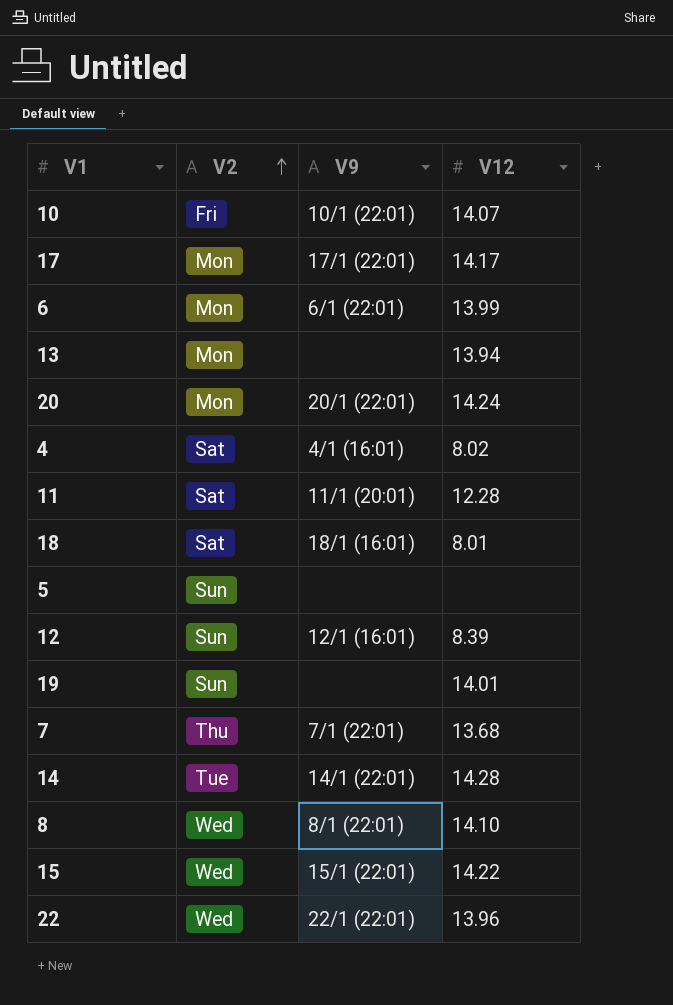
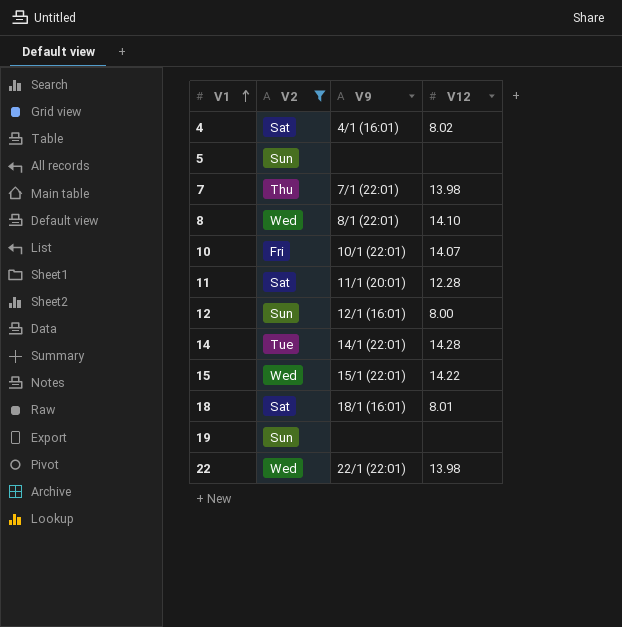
filter: none -> V2 != Mon
row order: V2 ascending -> V1 ascending
7 | V12: 13.68 -> 13.98
12 | V12: 8.39 -> 8.00
19 | V12: 14.01 -> none
22 | V12: 13.96 -> 13.98

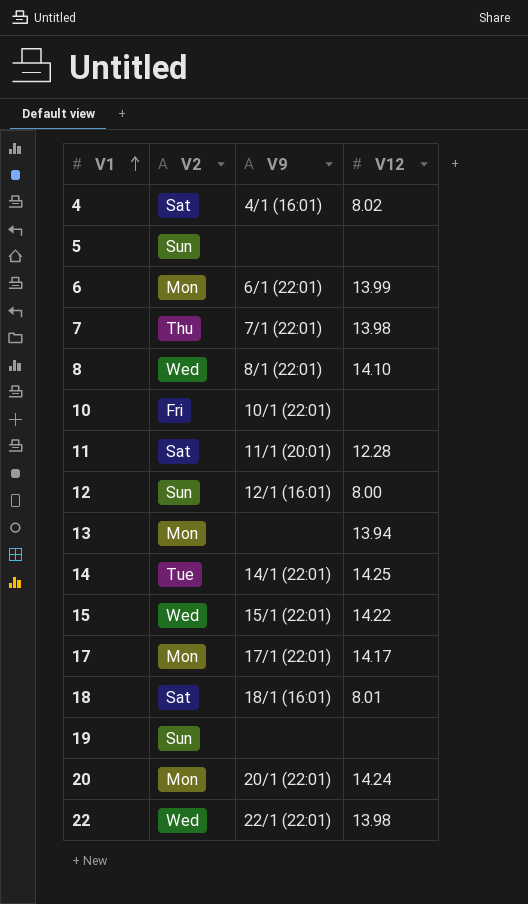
filter: V2 != Mon -> none
10 | V12: 14.07 -> none
14 | V12: 14.28 -> 14.25

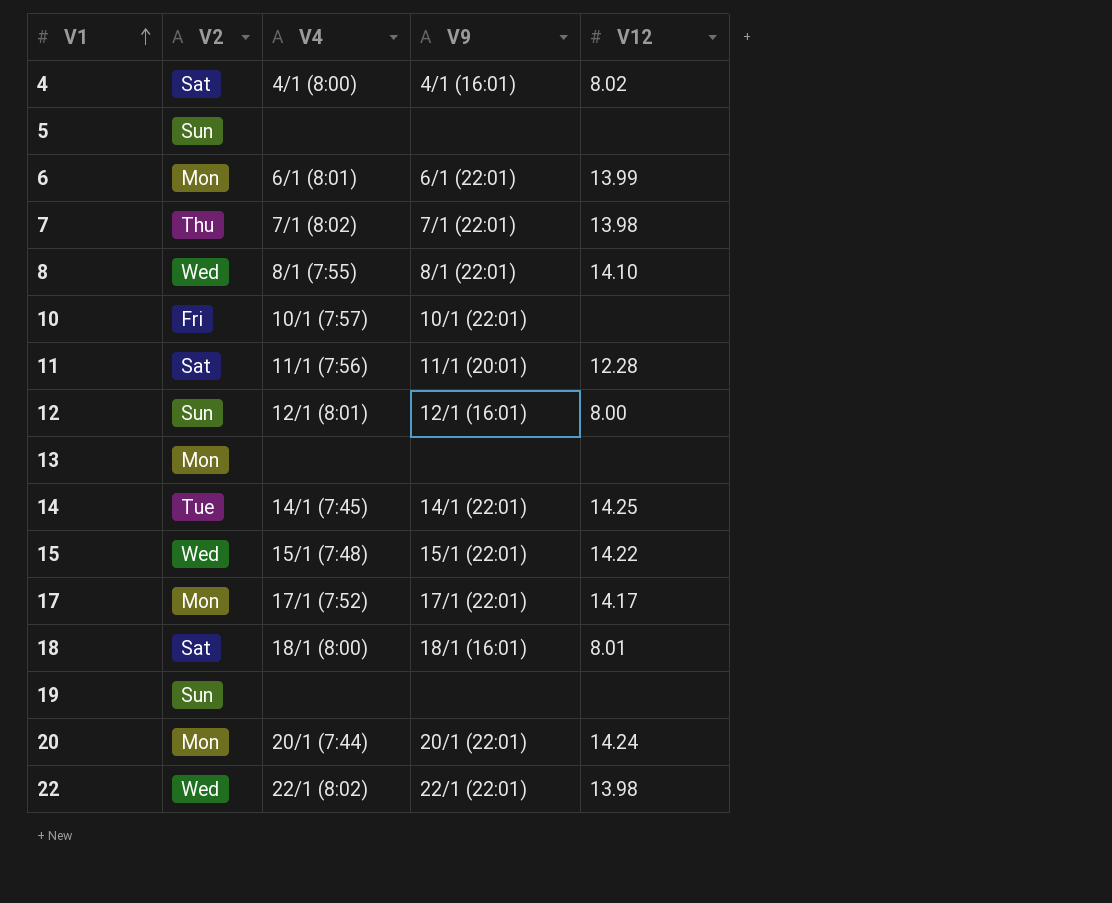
column V4 | position: none -> 3
13 | V12: 13.94 -> none

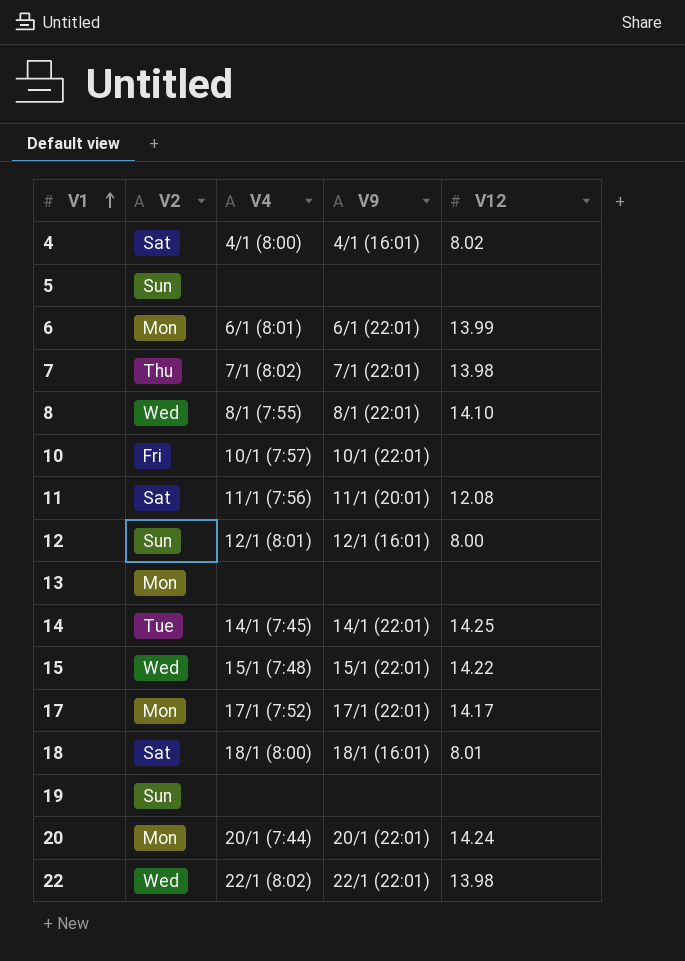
11 | V12: 12.28 -> 12.08

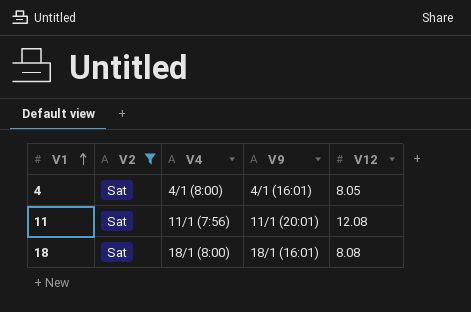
filter: none -> V2 = Sat
4 | V12: 8.02 -> 8.05
18 | V12: 8.01 -> 8.08

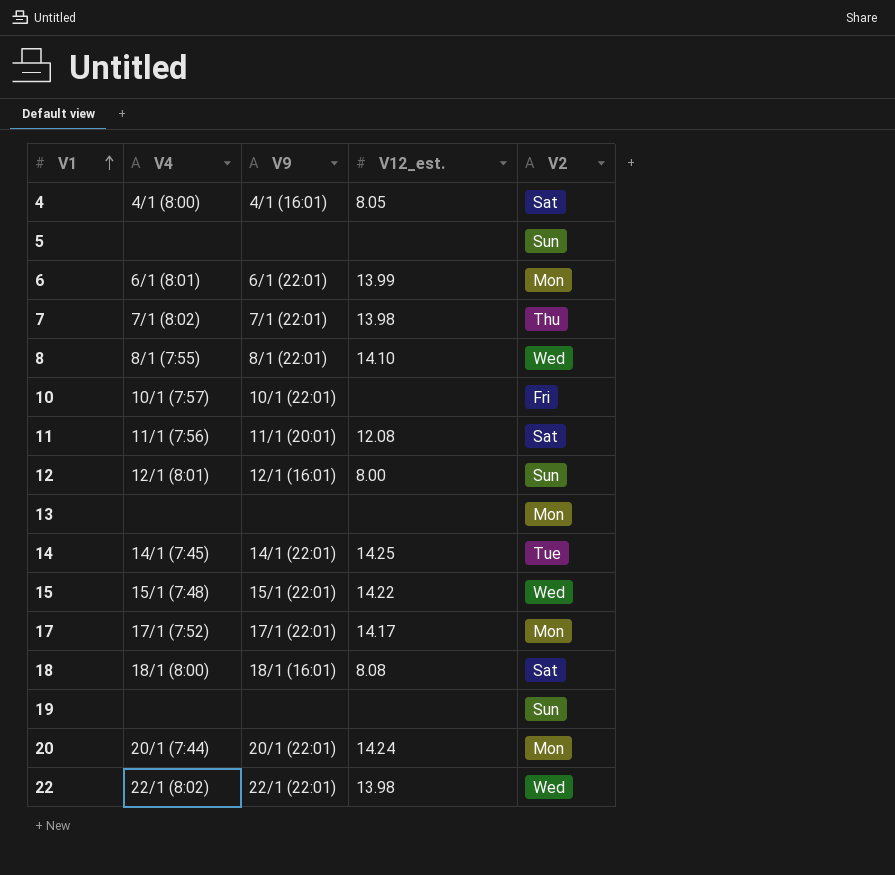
filter: V2 = Sat -> none
column name: V12 -> V12_est.
column V2 | position: 2 -> 5

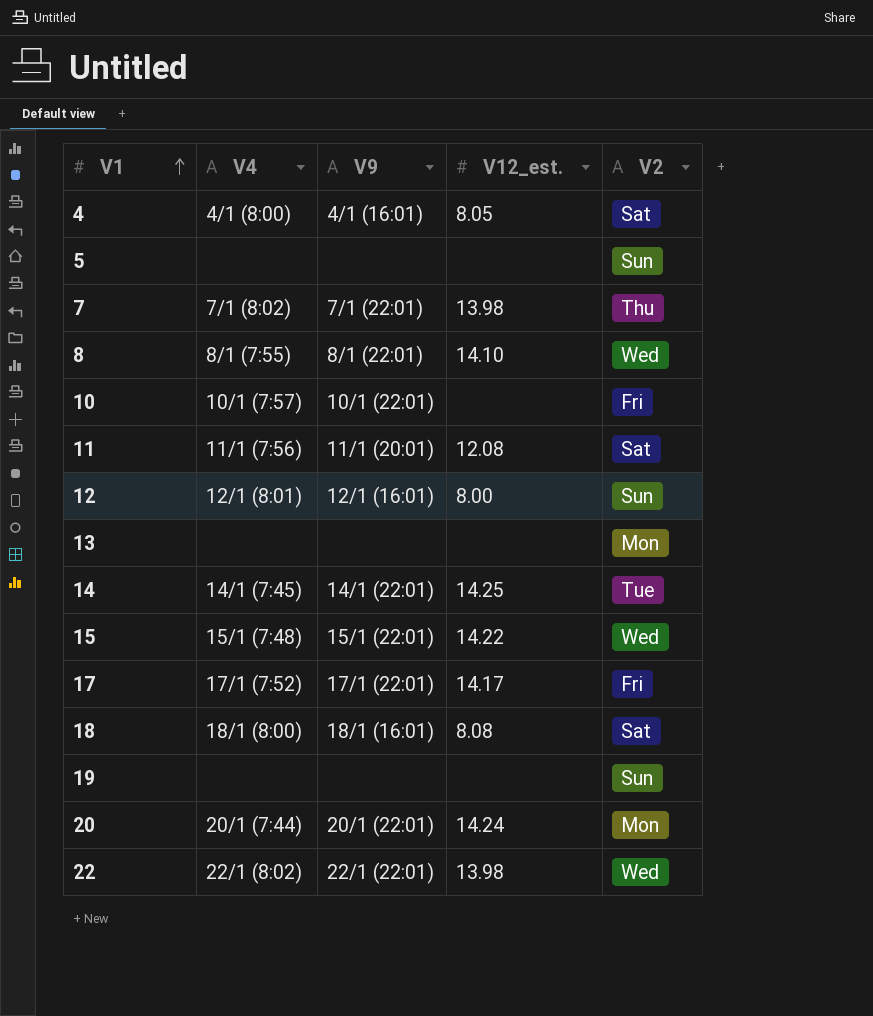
row 6: 6/1 (8:01) | 6/1 (22:01) | 13.99 | Mon -> none
17 | V2: Mon -> Fri

